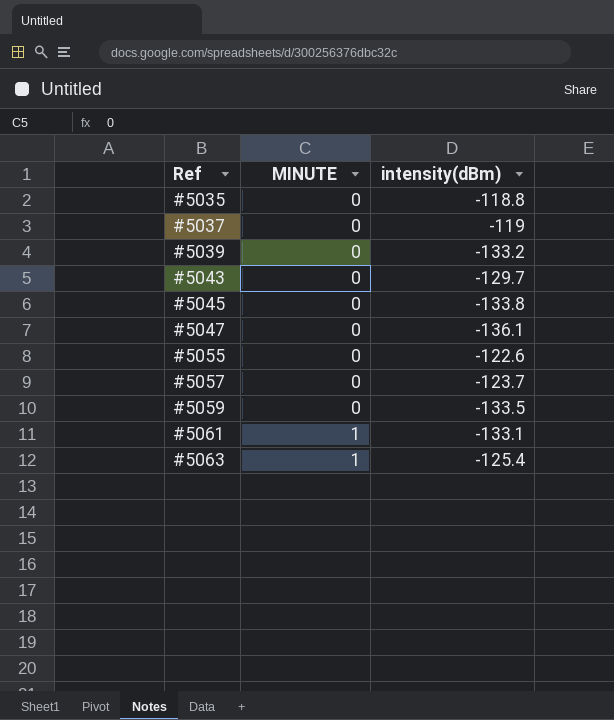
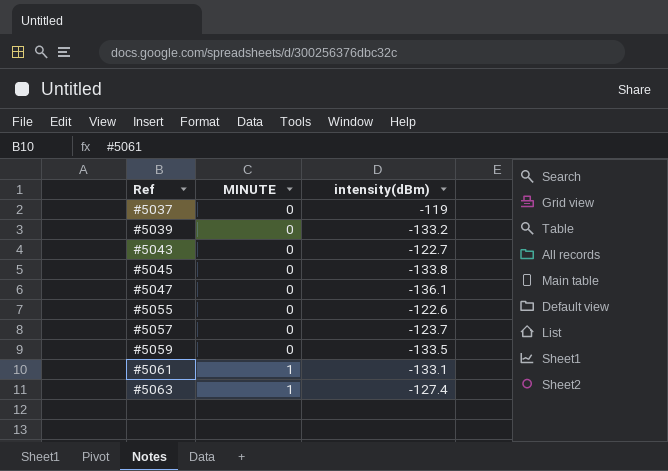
row #5035: 0 | -118.8 -> none
#5043 | intensity(dBm): -129.7 -> -122.7
#5063 | intensity(dBm): -125.4 -> -127.4

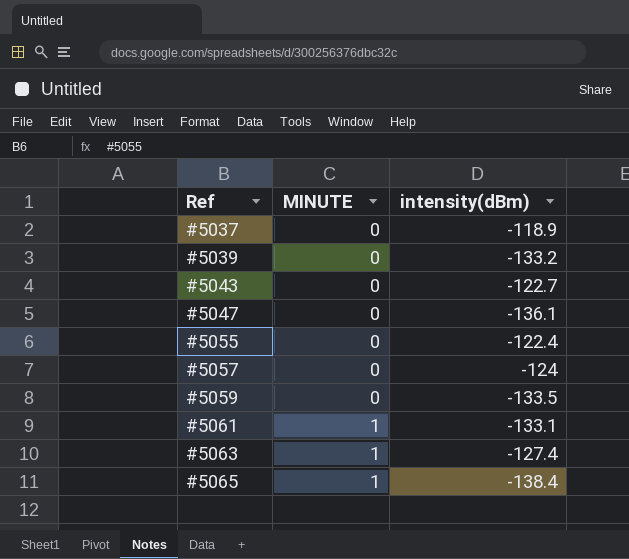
row #5045: 0 | -133.8 -> none
#5037 | intensity(dBm): -119 -> -118.9
#5055 | intensity(dBm): -122.6 -> -122.4
#5057 | intensity(dBm): -123.7 -> -124
row #5065: none -> 1 | -138.4

